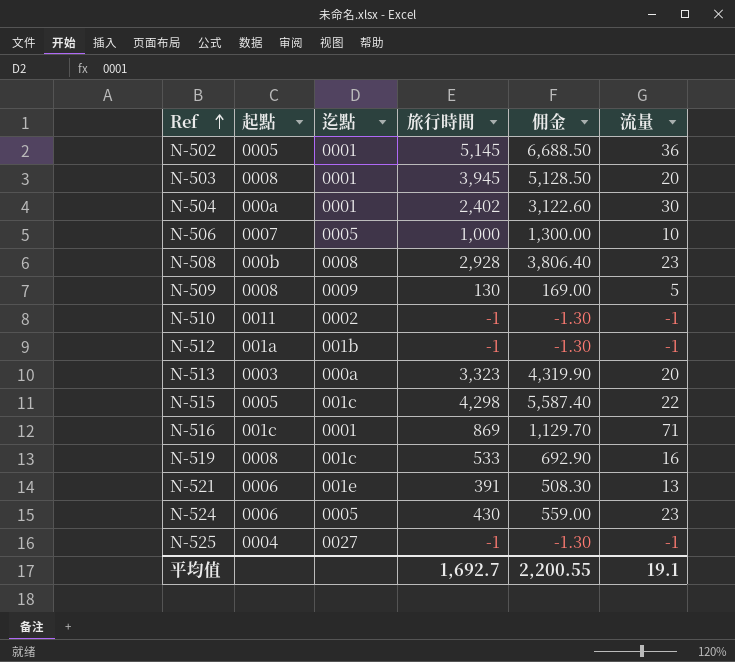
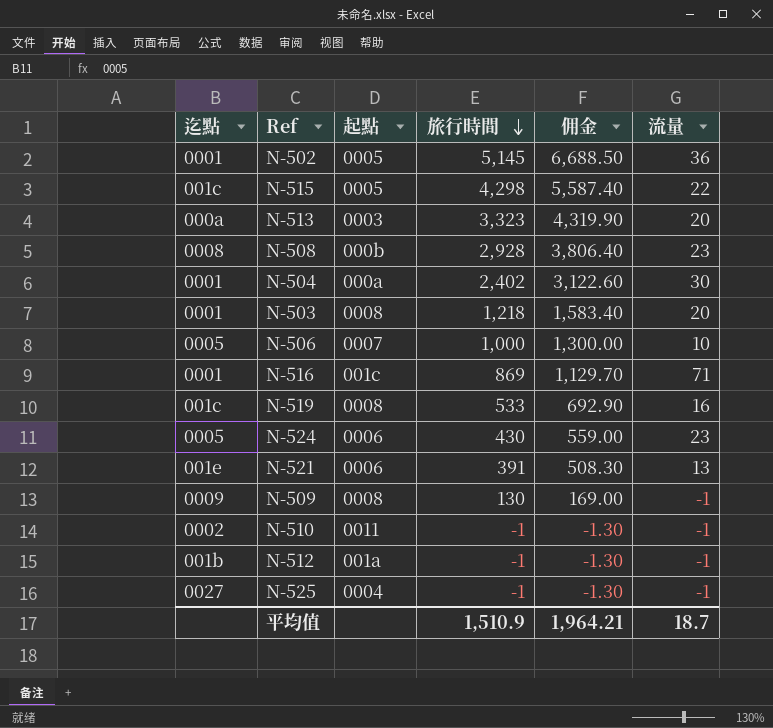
row order: Ref ascending -> 旅行時間 descending
column 迄點 | position: 3 -> 1
N-503 | 旅行時間: 3,945 -> 1,218
N-503 | 佣金: 5,128.50 -> 1,583.40
N-509 | 流量: 5 -> -1
平均值 | 旅行時間: 1,692.7 -> 1,510.9
平均值 | 佣金: 2,200.55 -> 1,964.21
平均值 | 流量: 19.1 -> 18.7

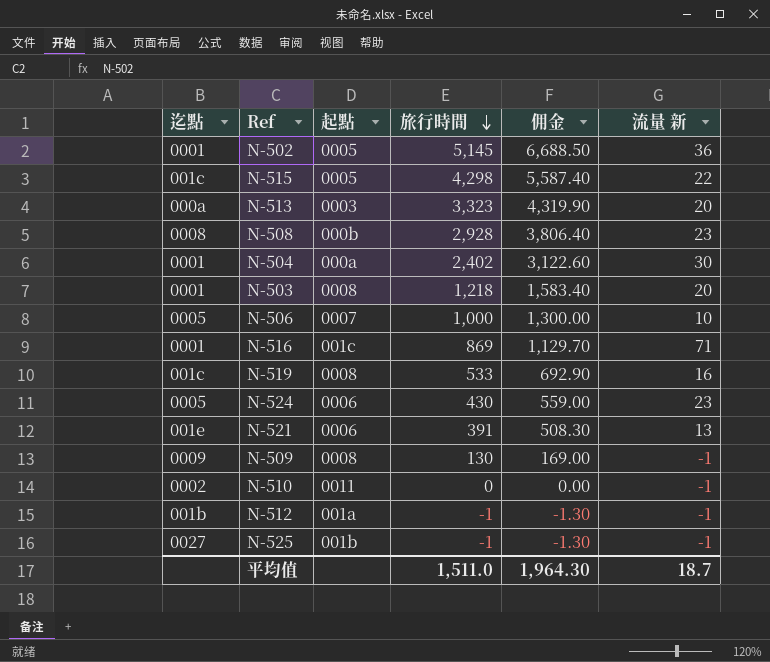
column name: 流量 -> 流量 新
N-510 | 旅行時間: -1 -> 0
N-510 | 佣金: -1.30 -> 0.00
N-525 | 起點: 0004 -> 001b
平均值 | 旅行時間: 1,510.9 -> 1,511.0
平均值 | 佣金: 1,964.21 -> 1,964.30

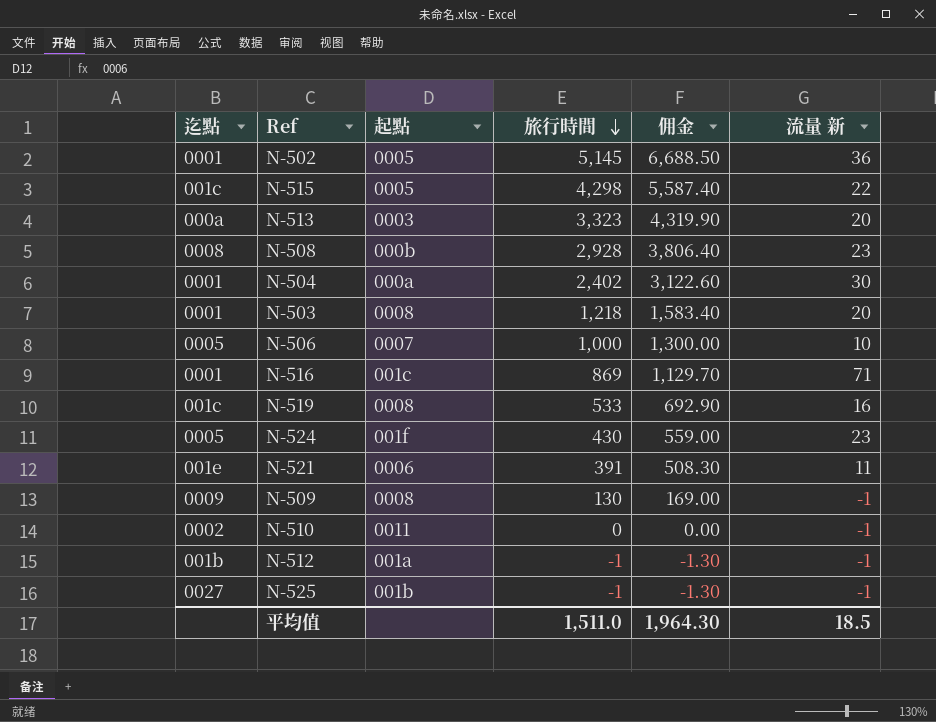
N-524 | 起點: 0006 -> 001f
N-521 | 流量 新: 13 -> 11
平均值 | 流量 新: 18.7 -> 18.5

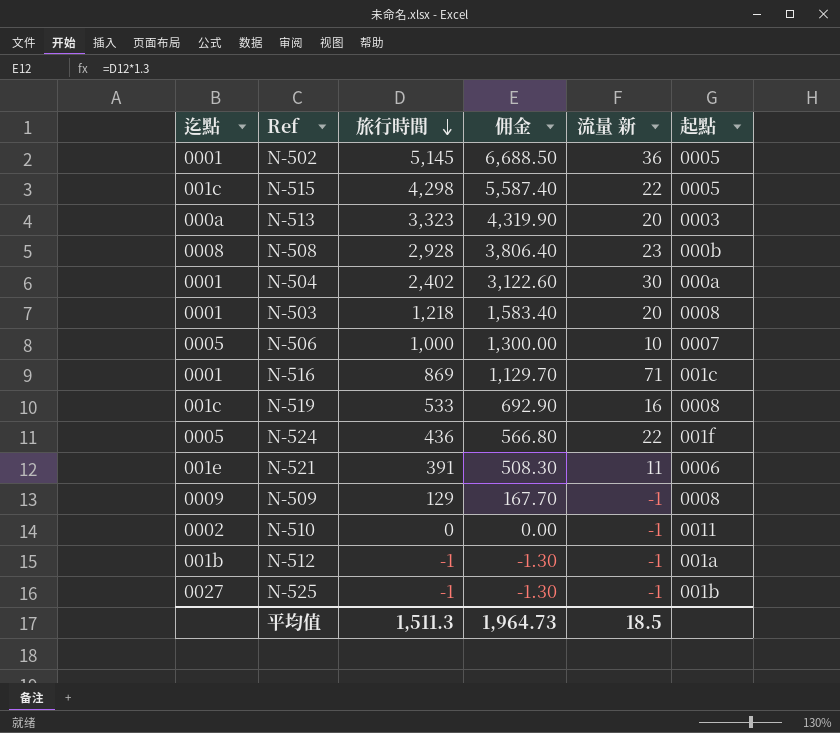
column 起點 | position: 3 -> 6
N-524 | 旅行時間: 430 -> 436
N-524 | 佣金: 559.00 -> 566.80
N-524 | 流量 新: 23 -> 22
N-509 | 旅行時間: 130 -> 129
N-509 | 佣金: 169.00 -> 167.70
平均值 | 旅行時間: 1,511.0 -> 1,511.3
平均值 | 佣金: 1,964.30 -> 1,964.73

